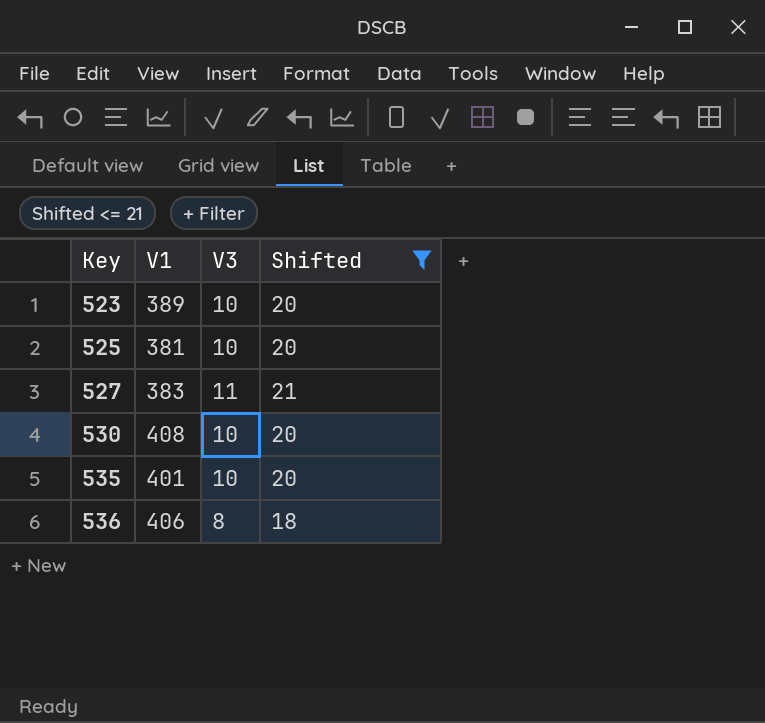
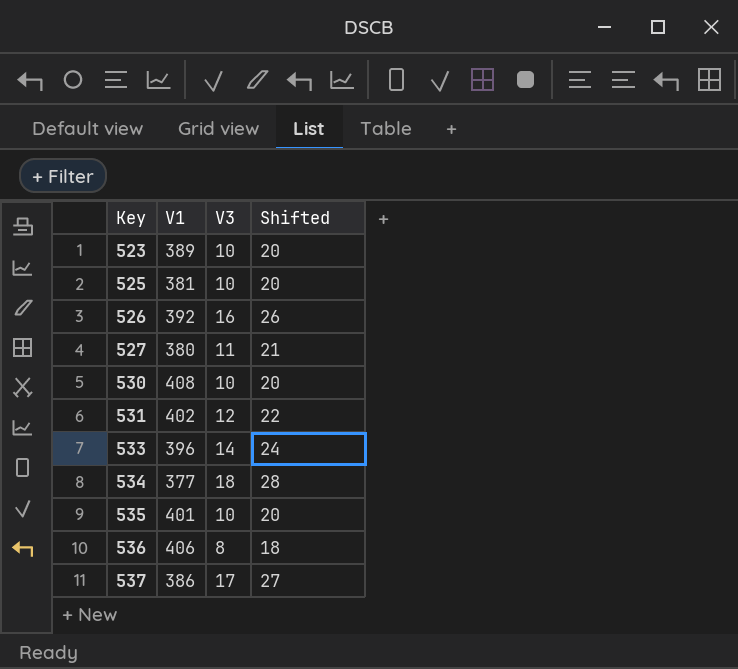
filter: Shifted <= 21 -> none
527 | V1: 383 -> 380

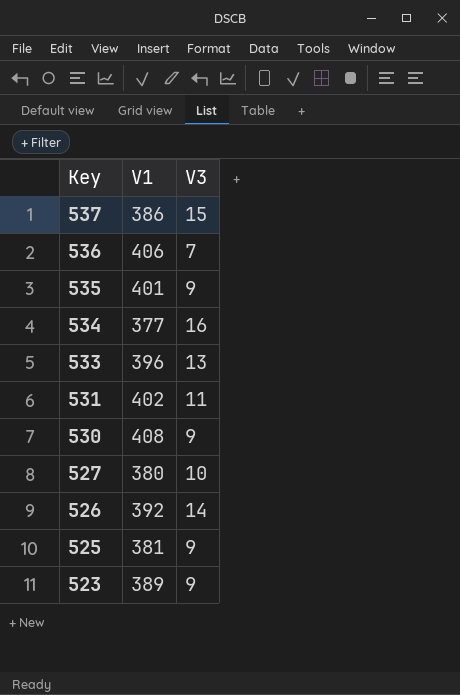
row order: Key ascending -> Key descending
column Shifted | formula: [V3] + 10 -> none
537 | V3: 17 -> 15
536 | V3: 8 -> 7
535 | V3: 10 -> 9
534 | V3: 18 -> 16
533 | V3: 14 -> 13
531 | V3: 12 -> 11
530 | V3: 10 -> 9
527 | V3: 11 -> 10
526 | V3: 16 -> 14
525 | V3: 10 -> 9
523 | V3: 10 -> 9

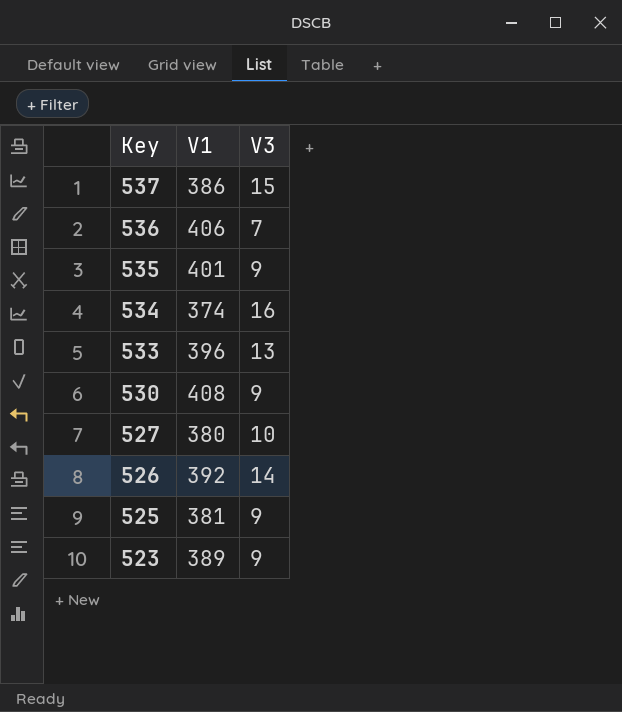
row 531: 402 | 11 -> none
534 | V1: 377 -> 374

